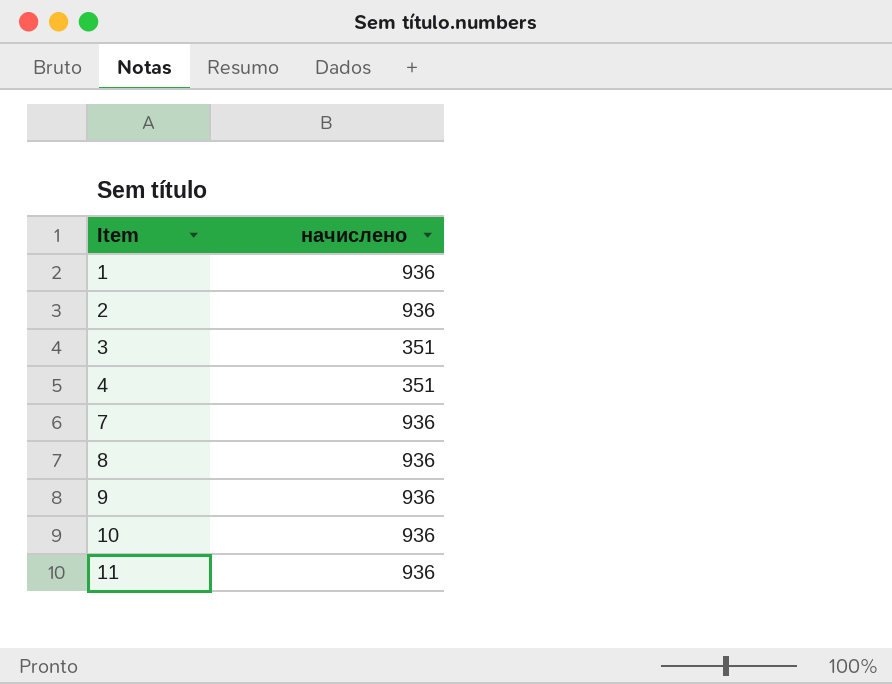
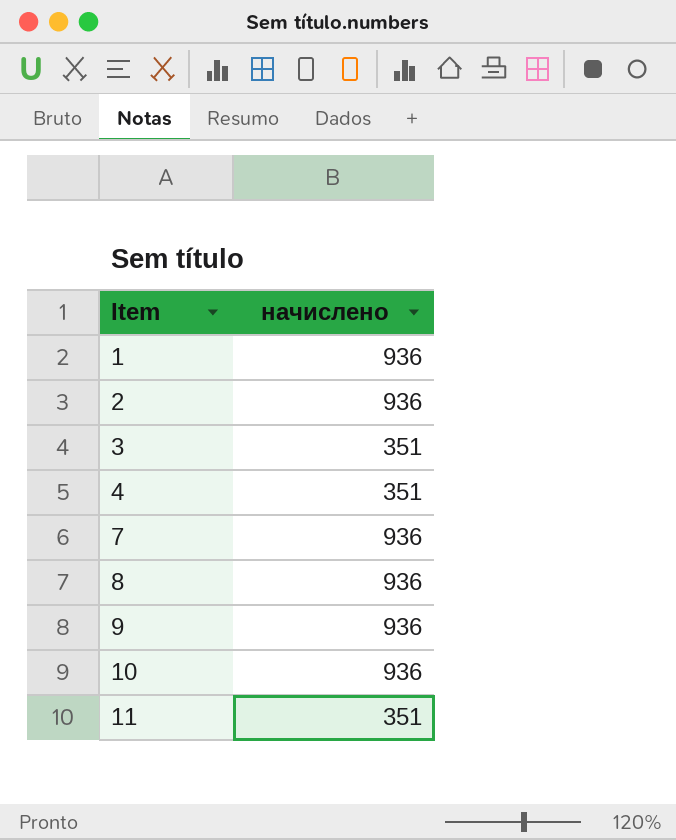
11 | начислено: 936 -> 351

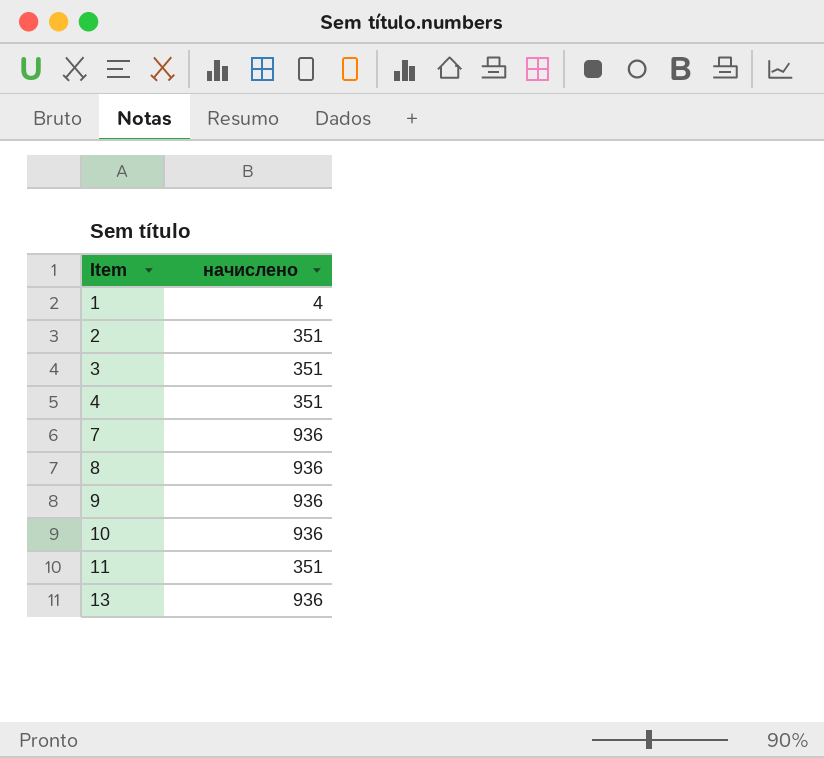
1 | начислено: 936 -> 4
2 | начислено: 936 -> 351
row 13: none -> 936

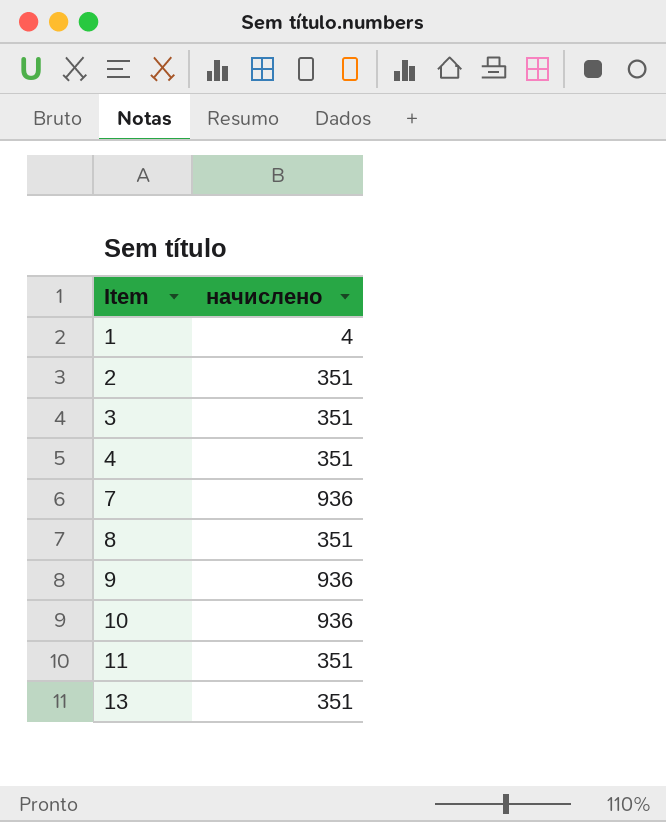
8 | начислено: 936 -> 351
13 | начислено: 936 -> 351

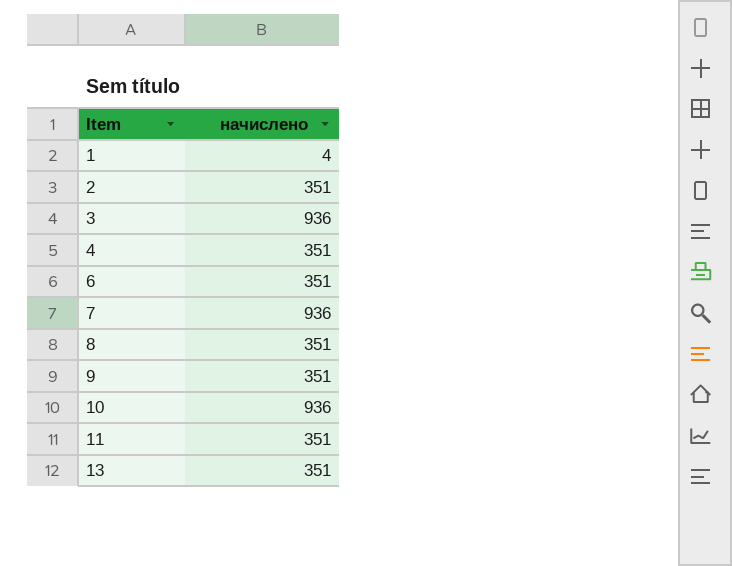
3 | начислено: 351 -> 936
row 6: none -> 351
9 | начислено: 936 -> 351

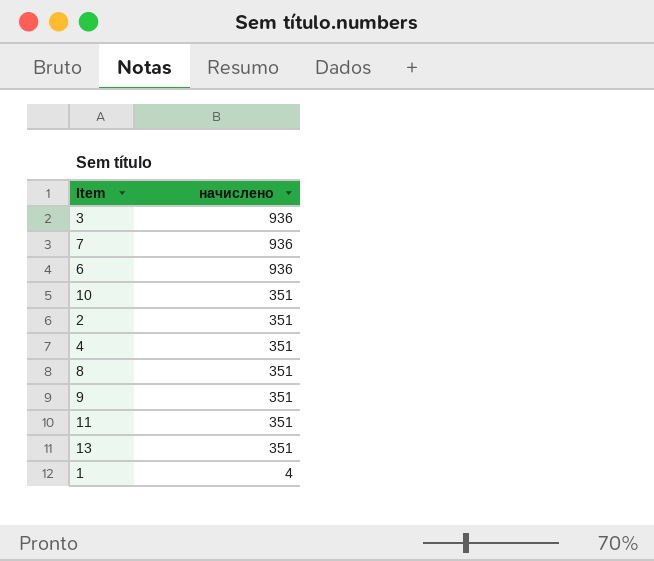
row order: Item ascending -> начислено descending
6 | начислено: 351 -> 936
10 | начислено: 936 -> 351

